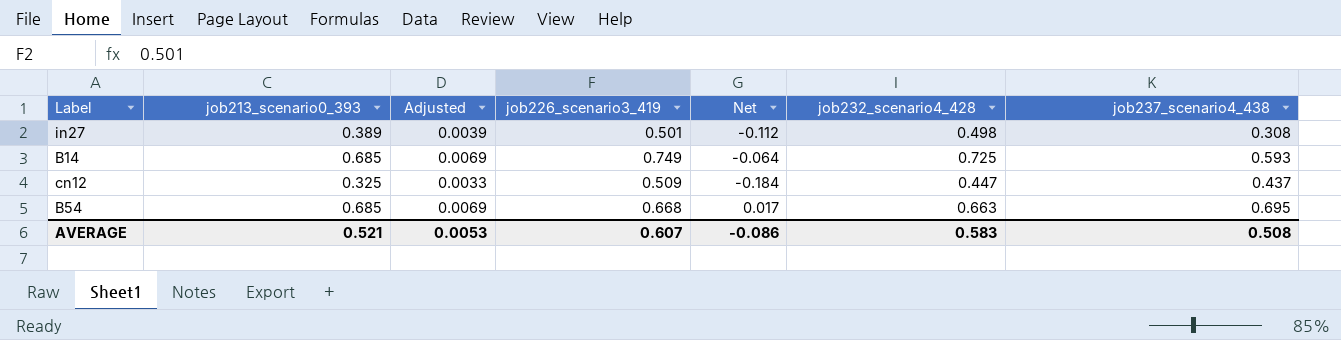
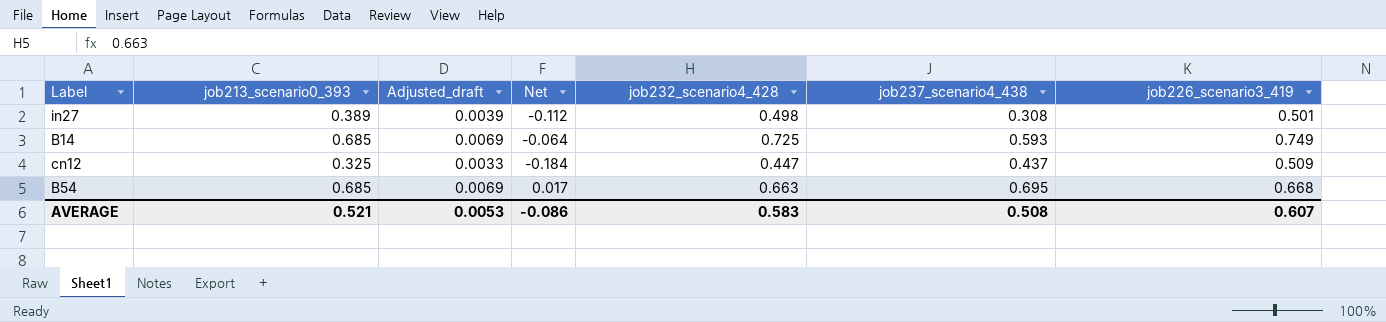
column name: Adjusted -> Adjusted_draft
column job226_scenario3_419 | position: 4 -> 7

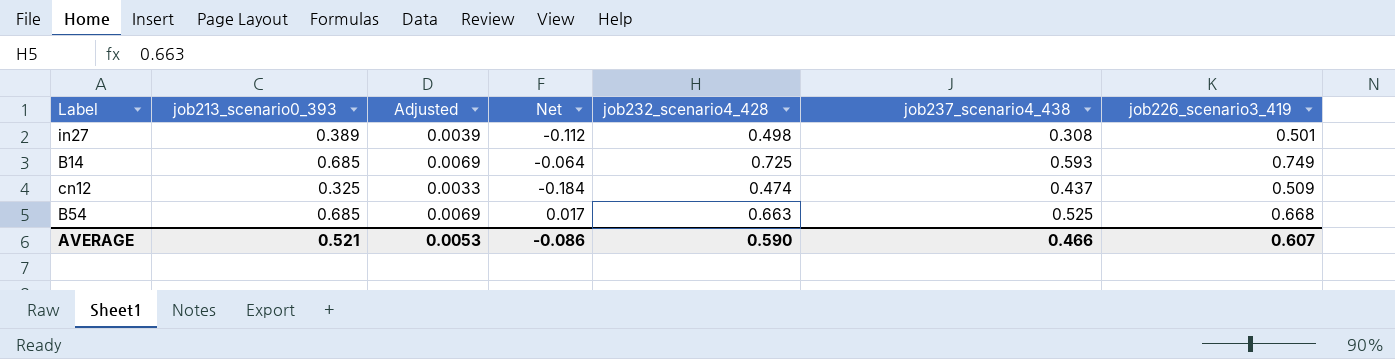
column name: Adjusted_draft -> Adjusted
cn12 | job232_scenario4_428: 0.447 -> 0.474
B54 | job237_scenario4_438: 0.695 -> 0.525
AVERAGE | job232_scenario4_428: 0.583 -> 0.590
AVERAGE | job237_scenario4_438: 0.508 -> 0.466

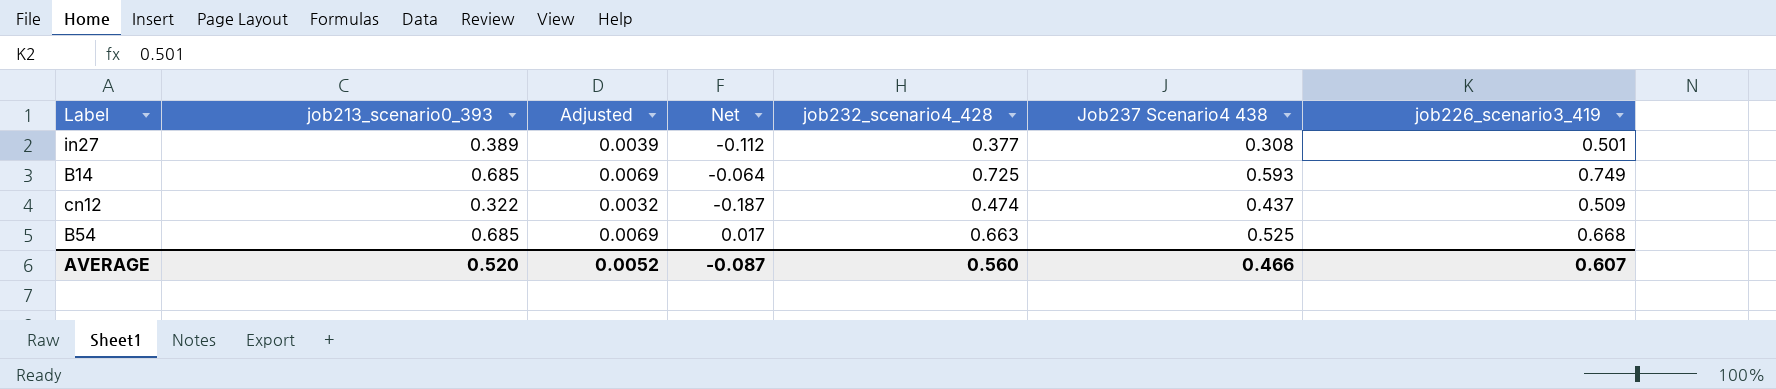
column name: job237_scenario4_438 -> Job237 Scenario4 438
in27 | job232_scenario4_428: 0.498 -> 0.377
cn12 | job213_scenario0_393: 0.325 -> 0.322
cn12 | Adjusted: 0.0033 -> 0.0032
cn12 | Net: -0.184 -> -0.187
AVERAGE | job213_scenario0_393: 0.521 -> 0.520
AVERAGE | Adjusted: 0.0053 -> 0.0052
AVERAGE | Net: -0.086 -> -0.087
AVERAGE | job232_scenario4_428: 0.590 -> 0.560

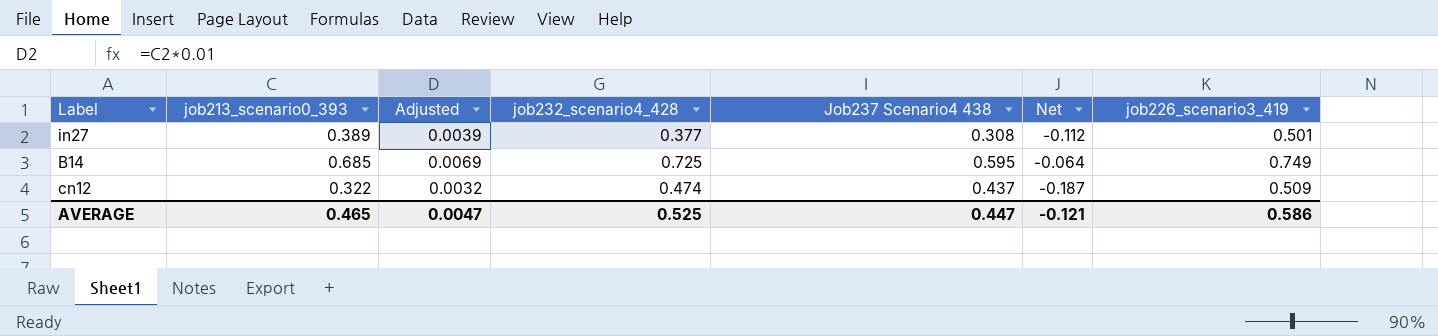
column Net | position: 4 -> 6
row B54: 0.685 | 0.0069 | 0.017 | 0.663 | 0.525 | 0.668 -> none
B14 | Job237 Scenario4 438: 0.593 -> 0.595
AVERAGE | job213_scenario0_393: 0.520 -> 0.465
AVERAGE | Adjusted: 0.0052 -> 0.0047
AVERAGE | job232_scenario4_428: 0.560 -> 0.525
AVERAGE | Job237 Scenario4 438: 0.466 -> 0.447
AVERAGE | Net: -0.087 -> -0.121
AVERAGE | job226_scenario3_419: 0.607 -> 0.586

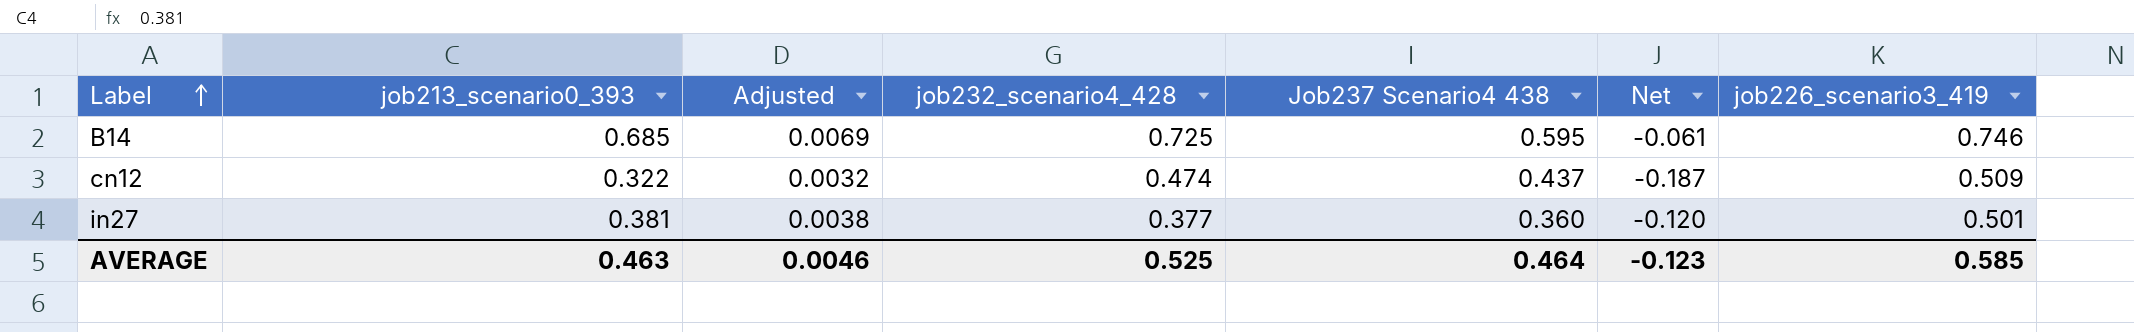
row order: none -> Label ascending
B14 | Net: -0.064 -> -0.061
B14 | job226_scenario3_419: 0.749 -> 0.746
in27 | job213_scenario0_393: 0.389 -> 0.381
in27 | Adjusted: 0.0039 -> 0.0038
in27 | Job237 Scenario4 438: 0.308 -> 0.360
in27 | Net: -0.112 -> -0.120
AVERAGE | job213_scenario0_393: 0.465 -> 0.463
AVERAGE | Adjusted: 0.0047 -> 0.0046
AVERAGE | Job237 Scenario4 438: 0.447 -> 0.464
AVERAGE | Net: -0.121 -> -0.123
AVERAGE | job226_scenario3_419: 0.586 -> 0.585

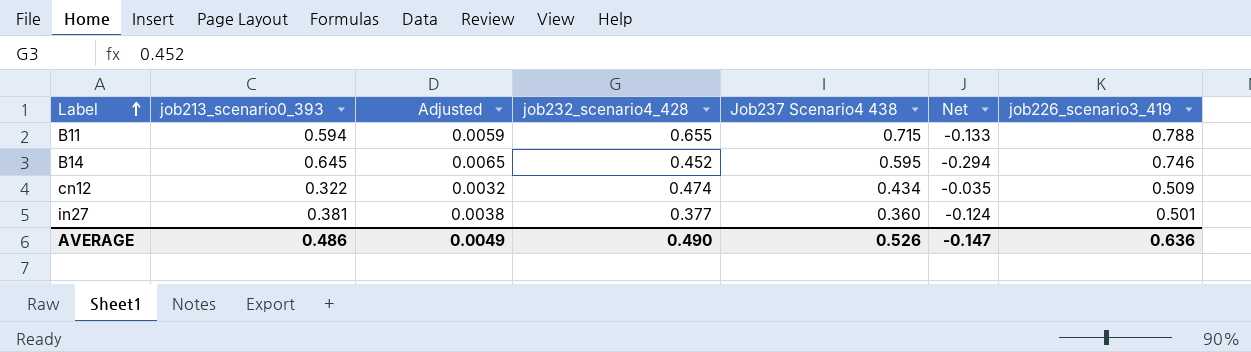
column Net | formula: [job213_scenario0_393] - [job226_scenario3_419] -> [job232_scenario4_428] - [job226_scenario3_419]
row B11: none -> 0.594 | 0.0059 | 0.655 | 0.715 | -0.133 | 0.788
B14 | job213_scenario0_393: 0.685 -> 0.645
B14 | Adjusted: 0.0069 -> 0.0065
B14 | job232_scenario4_428: 0.725 -> 0.452
cn12 | Job237 Scenario4 438: 0.437 -> 0.434
AVERAGE | job213_scenario0_393: 0.463 -> 0.486
AVERAGE | Adjusted: 0.0046 -> 0.0049
AVERAGE | job232_scenario4_428: 0.525 -> 0.490
AVERAGE | Job237 Scenario4 438: 0.464 -> 0.526
AVERAGE | Net: -0.123 -> -0.147
AVERAGE | job226_scenario3_419: 0.585 -> 0.636

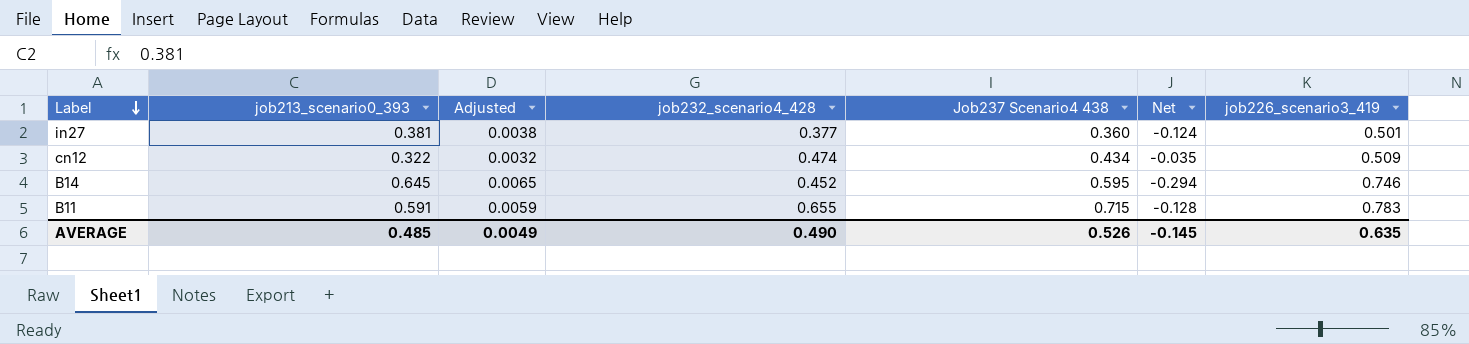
row order: Label ascending -> Label descending
B11 | job213_scenario0_393: 0.594 -> 0.591
B11 | Net: -0.133 -> -0.128
B11 | job226_scenario3_419: 0.788 -> 0.783
AVERAGE | job213_scenario0_393: 0.486 -> 0.485
AVERAGE | Net: -0.147 -> -0.145
AVERAGE | job226_scenario3_419: 0.636 -> 0.635

